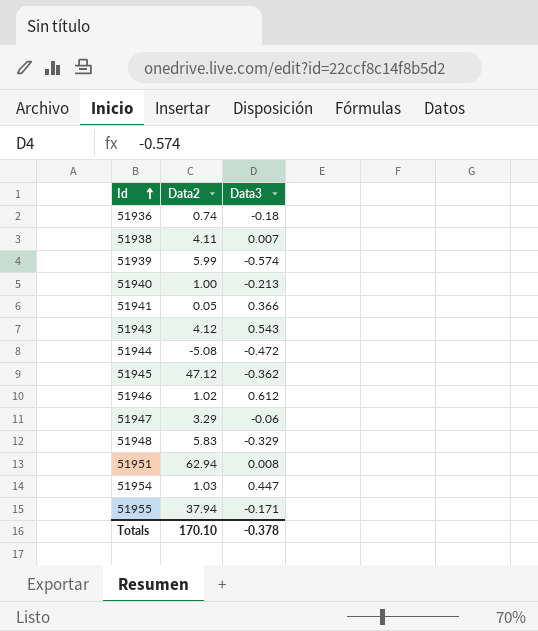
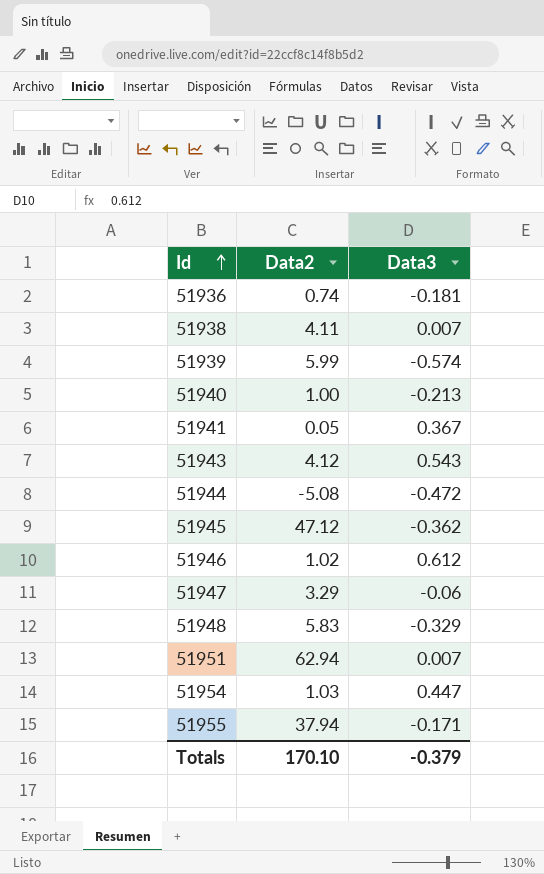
51936 | Data3: -0.18 -> -0.181
51941 | Data3: 0.366 -> 0.367
51951 | Data3: 0.008 -> 0.007
Totals | Data3: -0.378 -> -0.379

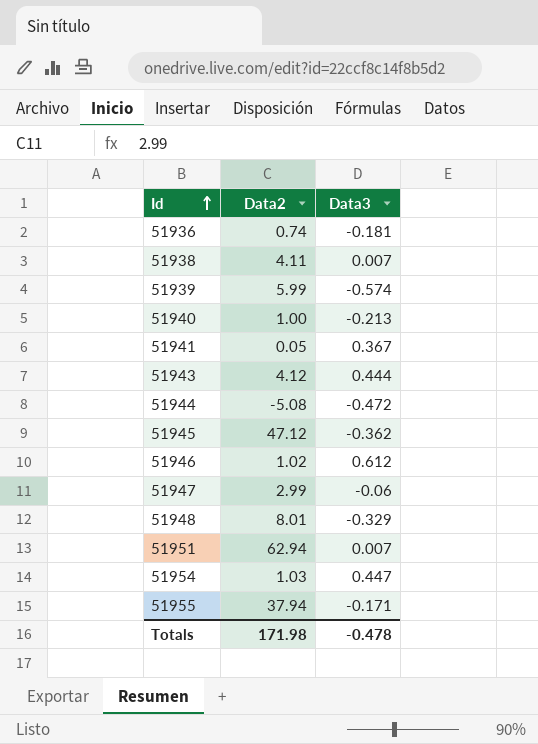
51943 | Data3: 0.543 -> 0.444
51947 | Data2: 3.29 -> 2.99
51948 | Data2: 5.83 -> 8.01
Totals | Data2: 170.10 -> 171.98
Totals | Data3: -0.379 -> -0.478

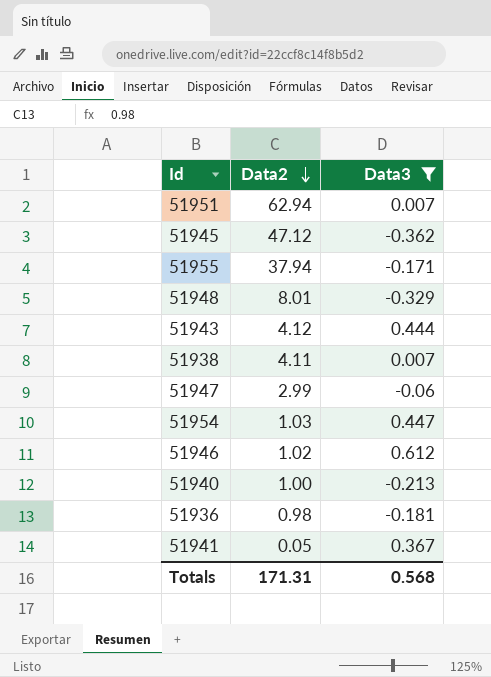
filter: none -> Data3 >= -0.362
row order: Id ascending -> Data2 descending
51936 | Data2: 0.74 -> 0.98
Totals | Data2: 171.98 -> 171.31
Totals | Data3: -0.478 -> 0.568

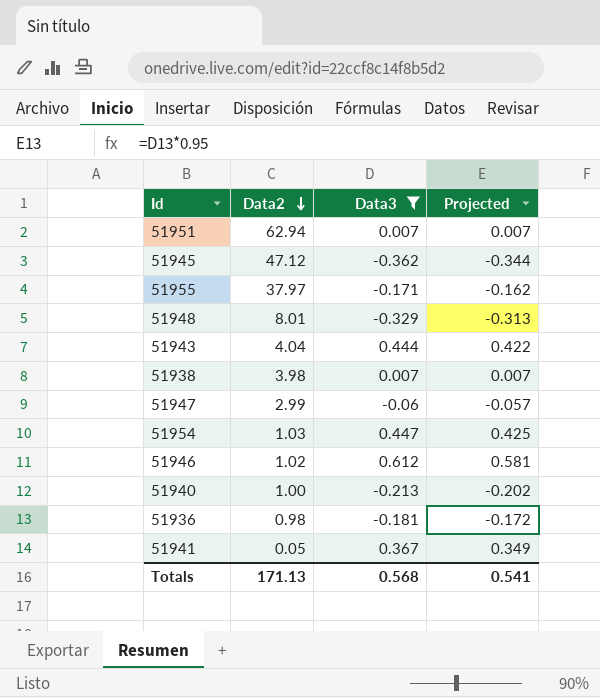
column Projected | formula: none -> [Data3] * 0.95
51955 | Data2: 37.94 -> 37.97
51943 | Data2: 4.12 -> 4.04
51938 | Data2: 4.11 -> 3.98
Totals | Data2: 171.31 -> 171.13

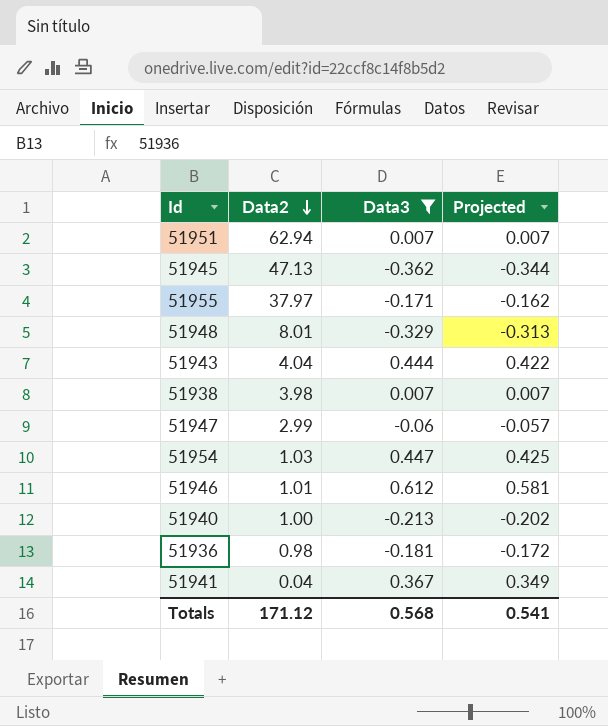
51945 | Data2: 47.12 -> 47.13
51946 | Data2: 1.02 -> 1.01
51941 | Data2: 0.05 -> 0.04
Totals | Data2: 171.13 -> 171.12

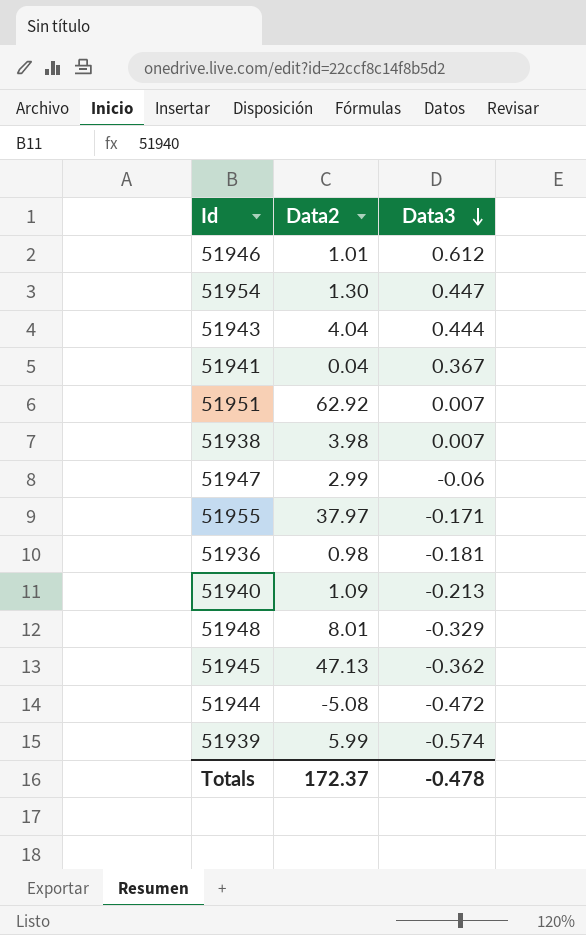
filter: Data3 >= -0.362 -> none
row order: Data2 descending -> Data3 descending
column Projected | formula: [Data3] * 0.95 -> none
51954 | Data2: 1.03 -> 1.30
51951 | Data2: 62.94 -> 62.92
51940 | Data2: 1.00 -> 1.09
Totals | Data2: 171.12 -> 172.37
Totals | Data3: 0.568 -> -0.478

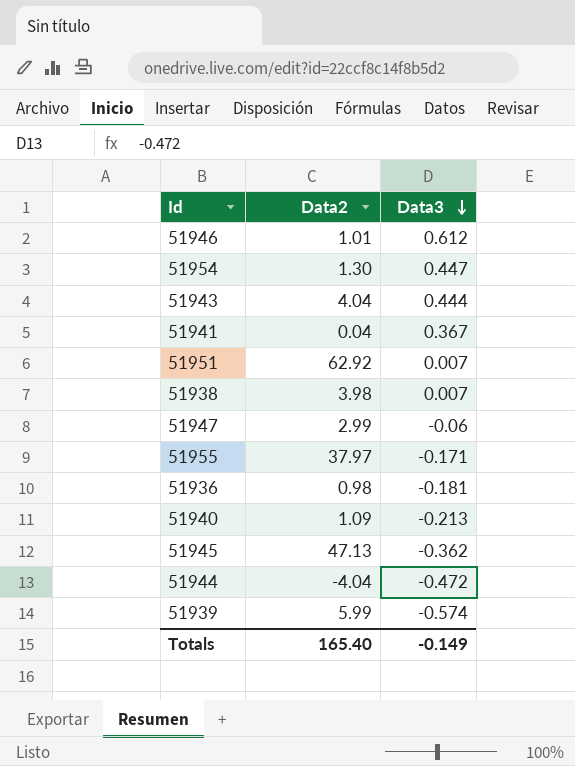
row 51948: 8.01 | -0.329 -> none
51944 | Data2: -5.08 -> -4.04
Totals | Data2: 172.37 -> 165.40
Totals | Data3: -0.478 -> -0.149

